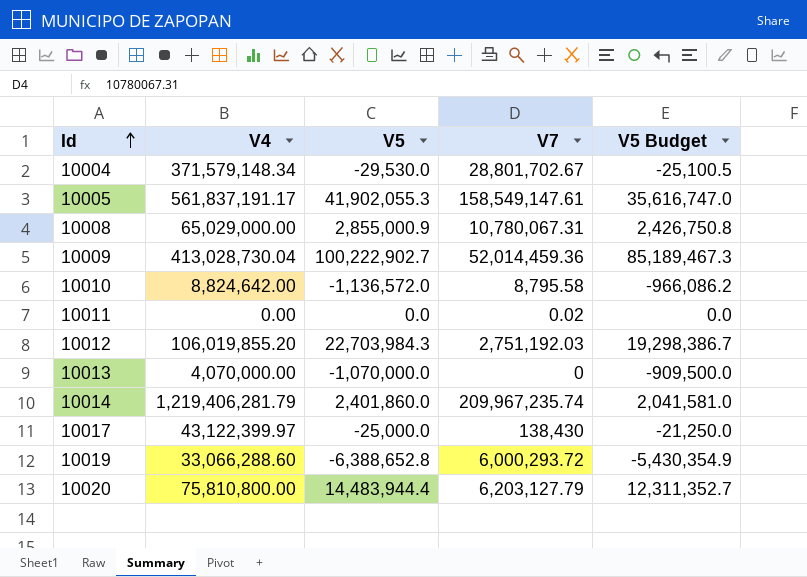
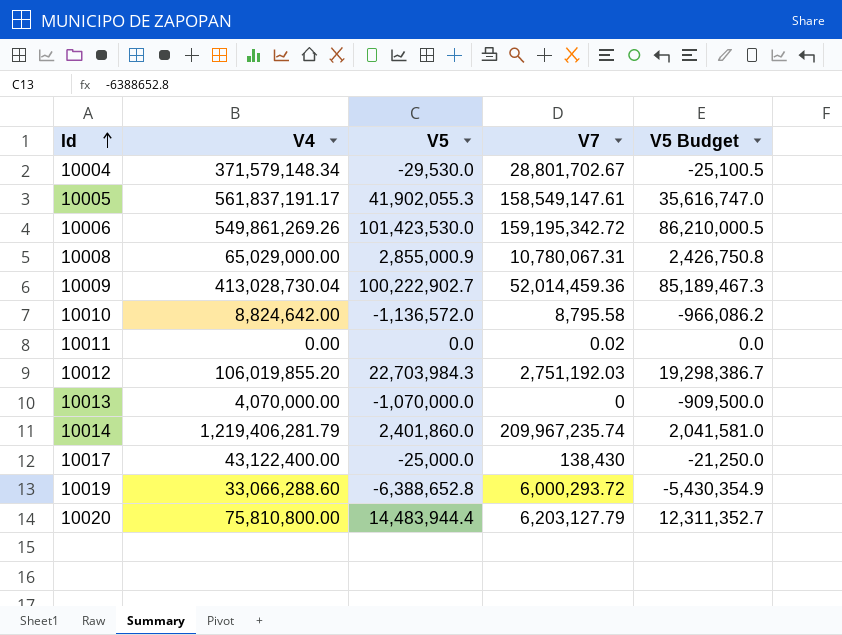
row 10006: none -> 549,861,269.26 | 101,423,530.0 | 159,195,342.72 | 86,210,000.5
10017 | V4: 43,122,399.97 -> 43,122,400.00

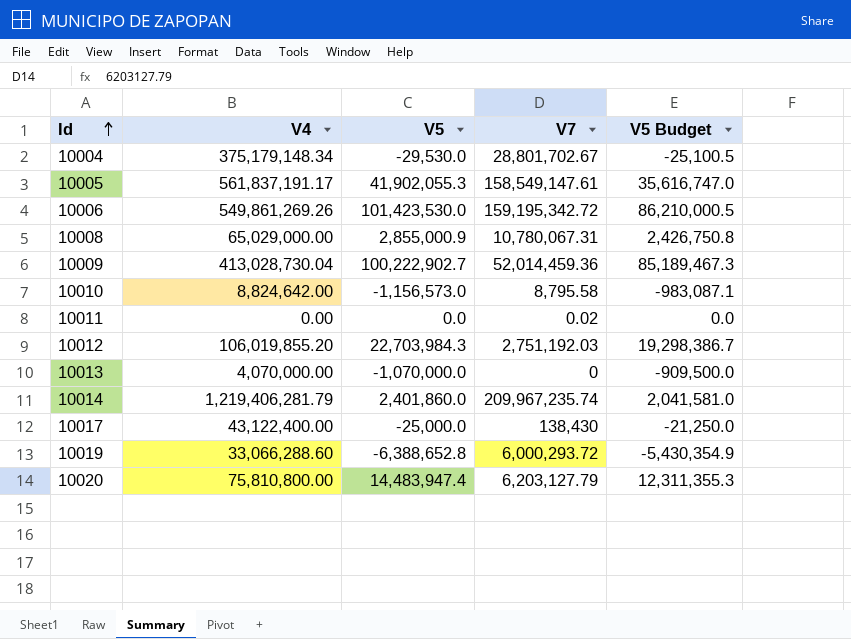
10004 | V4: 371,579,148.34 -> 375,179,148.34
10010 | V5: -1,136,572.0 -> -1,156,573.0
10010 | V5 Budget: -966,086.2 -> -983,087.1
10020 | V5: 14,483,944.4 -> 14,483,947.4
10020 | V5 Budget: 12,311,352.7 -> 12,311,355.3

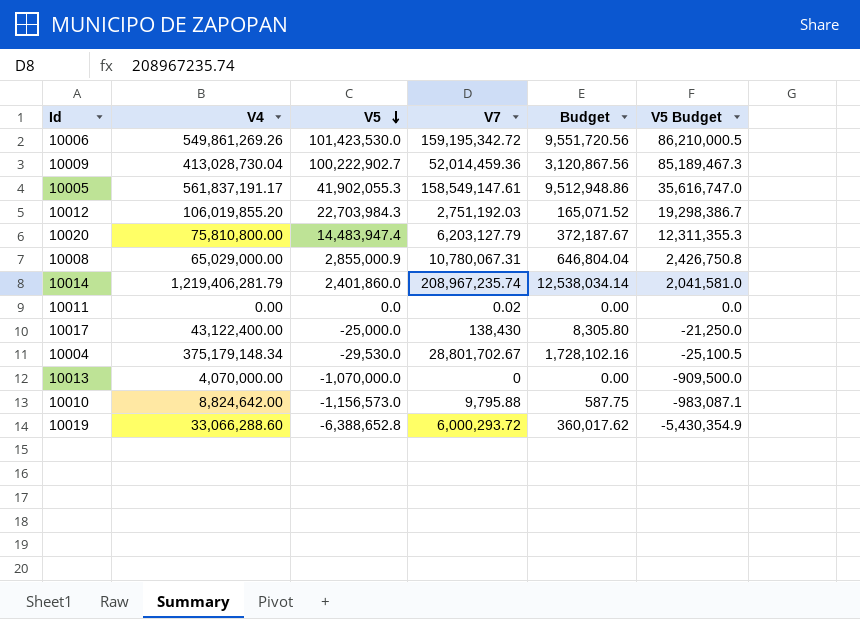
row order: Id ascending -> V5 descending
column Budget | formula: none -> [V7] * 0.06
10014 | V7: 209,967,235.74 -> 208,967,235.74
10010 | V7: 8,795.58 -> 9,795.88

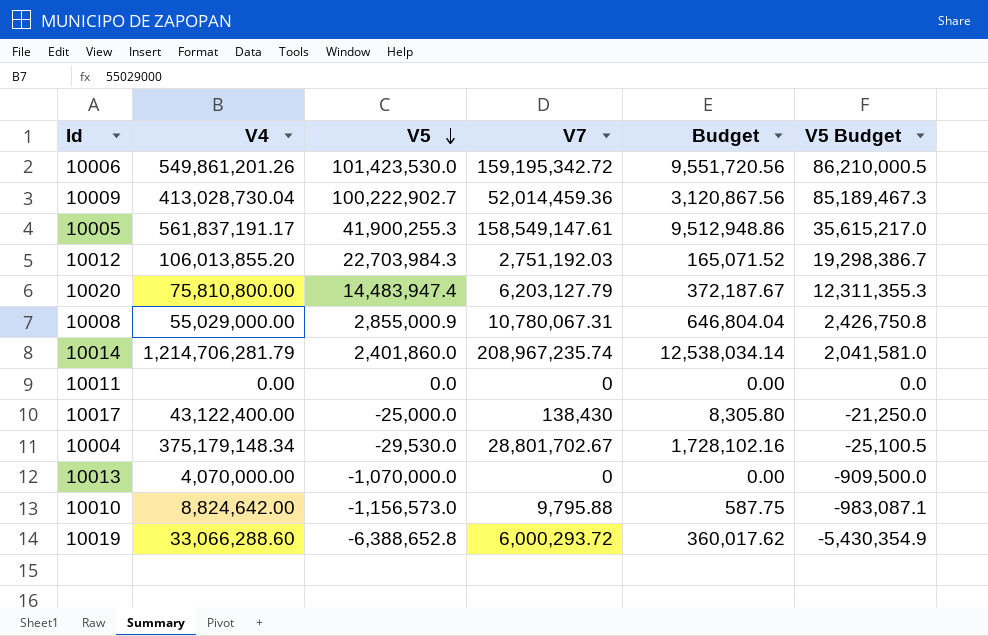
10006 | V4: 549,861,269.26 -> 549,861,201.26
10005 | V5: 41,902,055.3 -> 41,900,255.3
10005 | V5 Budget: 35,616,747.0 -> 35,615,217.0
10012 | V4: 106,019,855.20 -> 106,013,855.20
10008 | V4: 65,029,000.00 -> 55,029,000.00
10014 | V4: 1,219,406,281.79 -> 1,214,706,281.79
10011 | V7: 0.02 -> 0

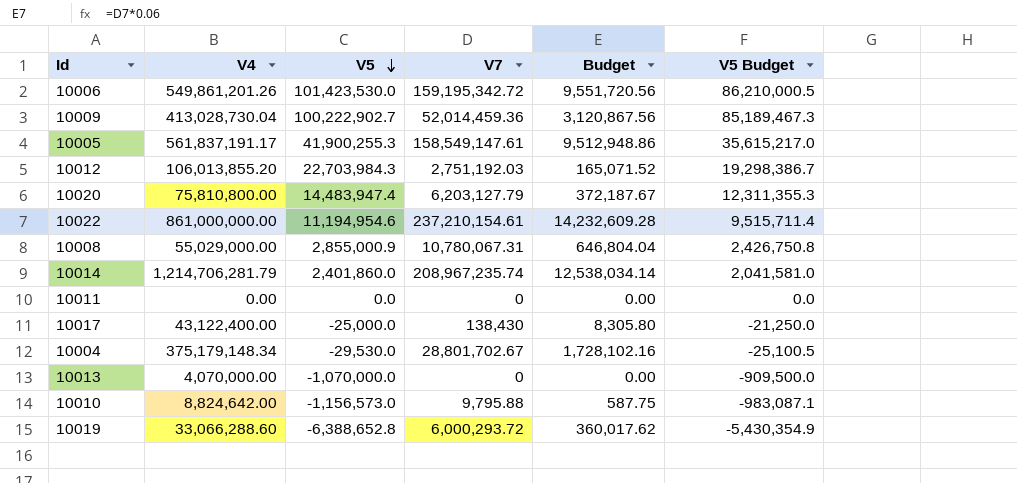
row 10022: none -> 861,000,000.00 | 11,194,954.6 | 237,210,154.61 | 14,232,609.28 | 9,515,711.4

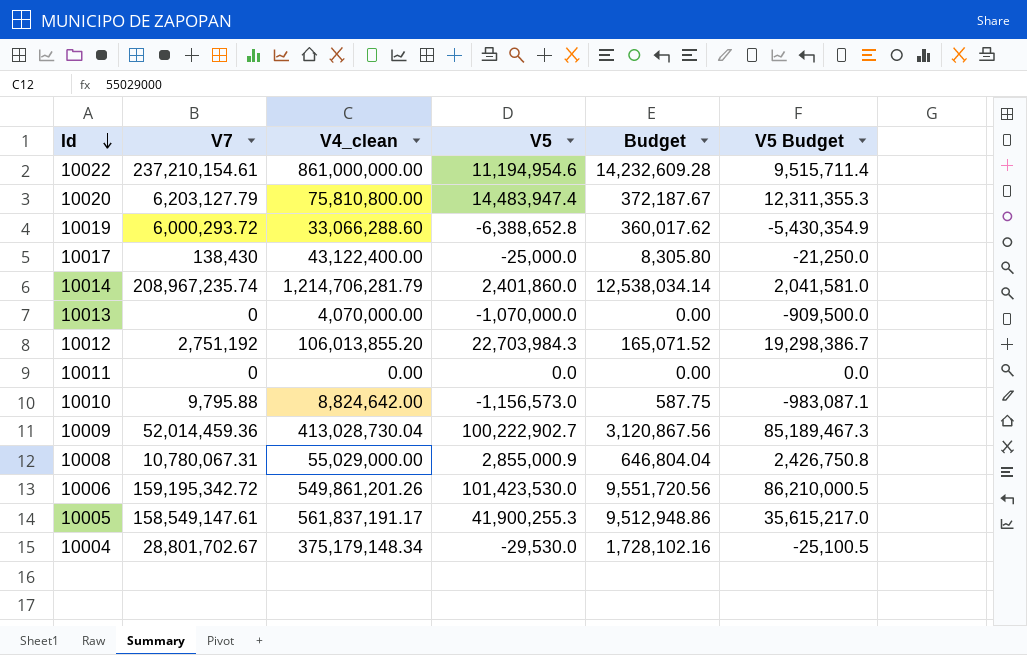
row order: V5 descending -> Id descending
column V7 | position: 4 -> 2
column name: V4 -> V4_clean
10012 | V7: 2,751,192.03 -> 2,751,192

